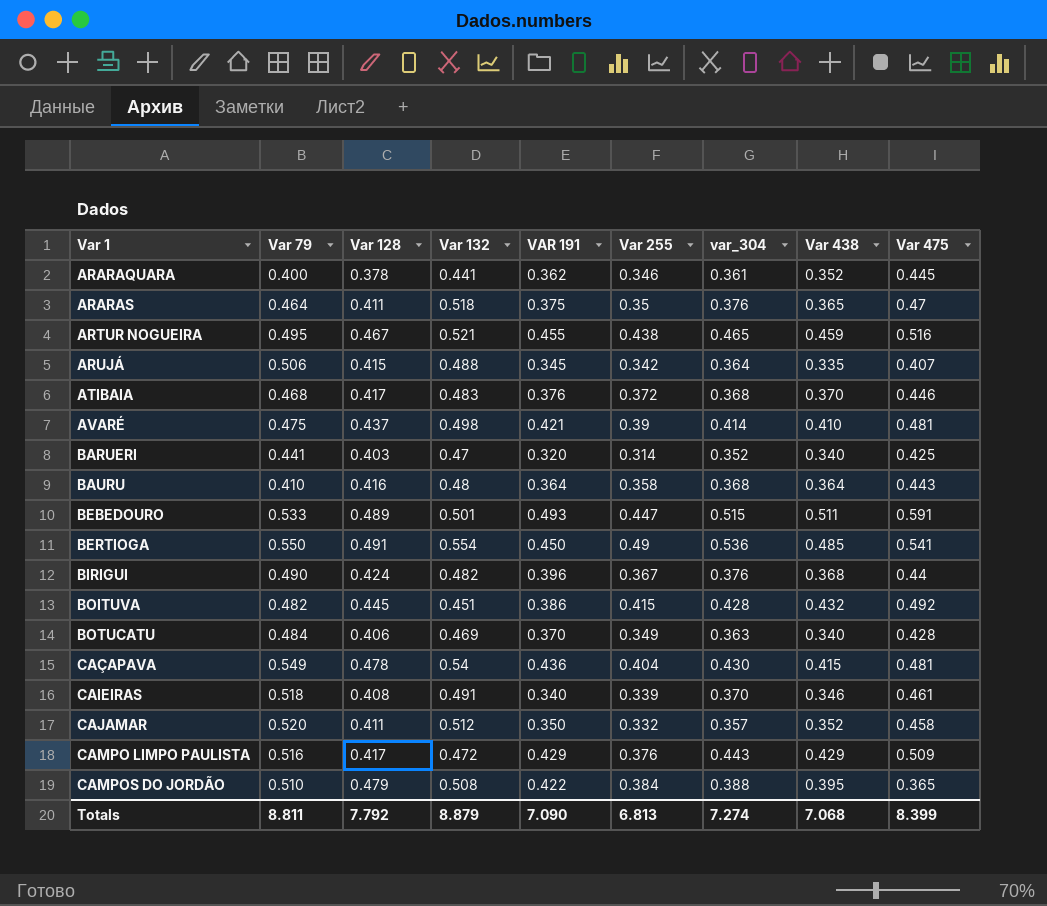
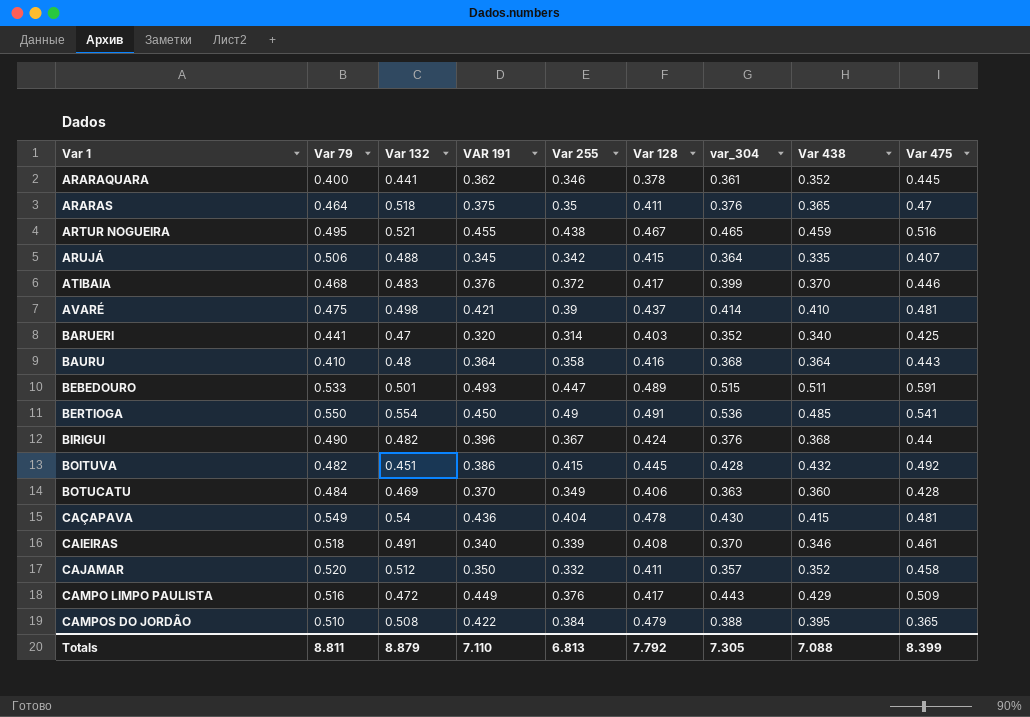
column Var 128 | position: 3 -> 6
ATIBAIA | var_304: 0.368 -> 0.399
BOTUCATU | Var 438: 0.340 -> 0.360
CAMPO LIMPO PAULISTA | VAR 191: 0.429 -> 0.449
Totals | VAR 191: 7.090 -> 7.110
Totals | var_304: 7.274 -> 7.305
Totals | Var 438: 7.068 -> 7.088

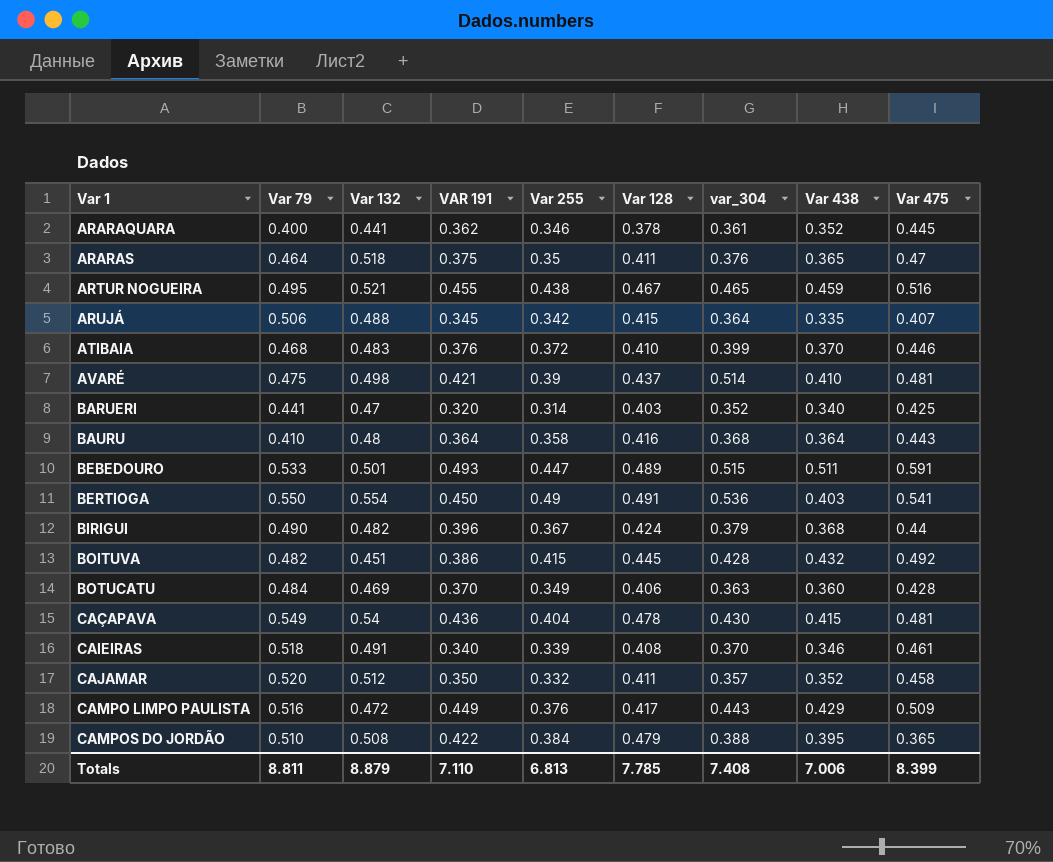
ATIBAIA | Var 128: 0.417 -> 0.410
AVARÉ | var_304: 0.414 -> 0.514
BERTIOGA | Var 438: 0.485 -> 0.403
BIRIGUI | var_304: 0.376 -> 0.379
Totals | Var 128: 7.792 -> 7.785
Totals | var_304: 7.305 -> 7.408
Totals | Var 438: 7.088 -> 7.006

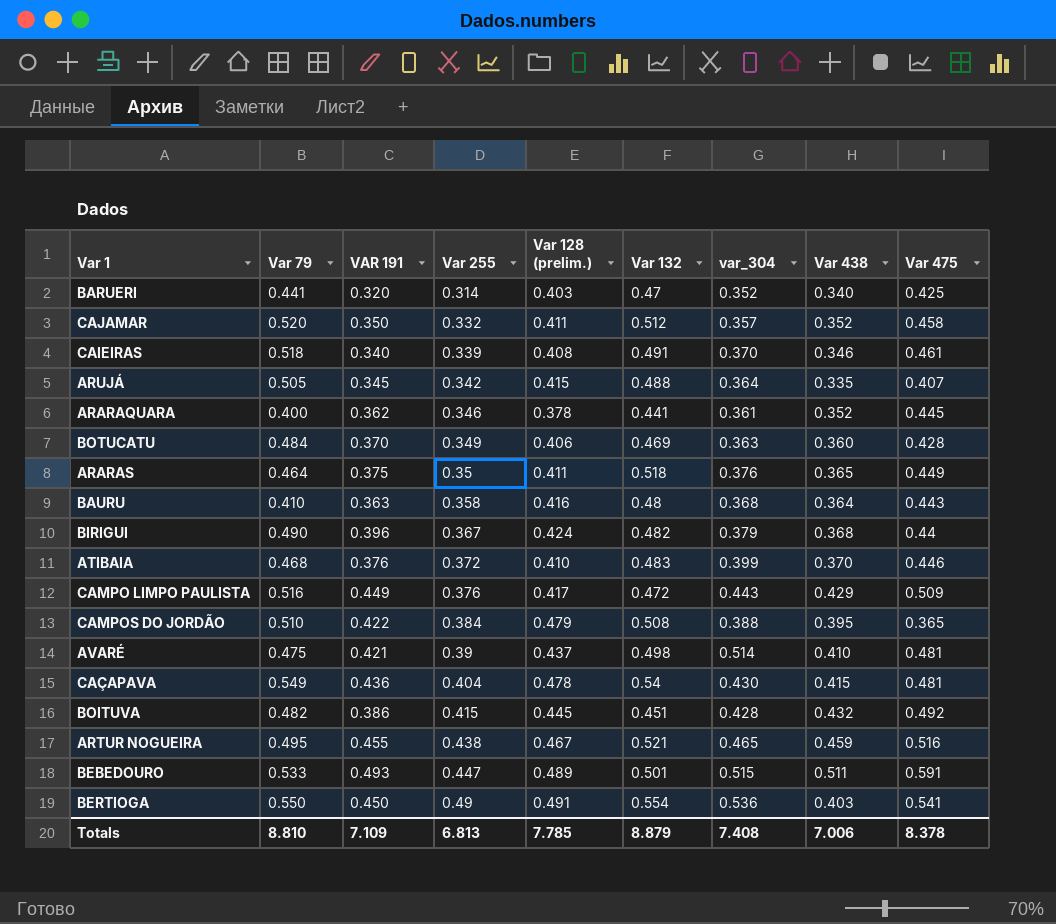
row order: Var 1 ascending -> Var 255 ascending
column name: Var 128 -> Var 128 (prelim.)
column Var 132 | position: 3 -> 6
ARUJÁ | Var 79: 0.506 -> 0.505
ARARAS | Var 475: 0.47 -> 0.449
BAURU | VAR 191: 0.364 -> 0.363
Totals | Var 79: 8.811 -> 8.810
Totals | VAR 191: 7.110 -> 7.109
Totals | Var 475: 8.399 -> 8.378

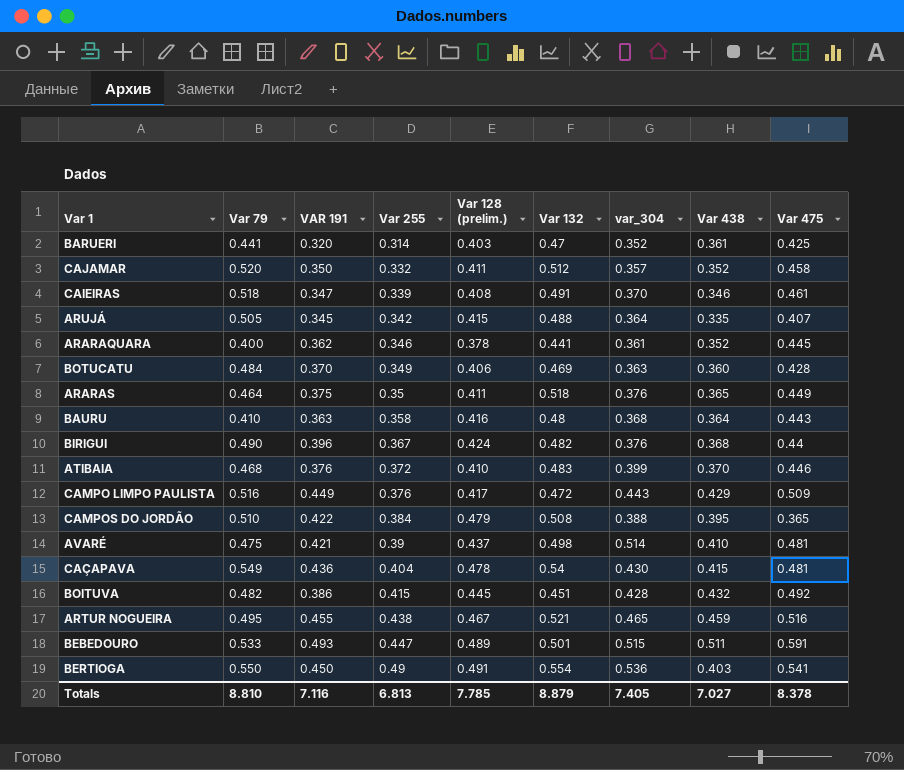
BARUERI | Var 438: 0.340 -> 0.361
CAIEIRAS | VAR 191: 0.340 -> 0.347
BIRIGUI | var_304: 0.379 -> 0.376
Totals | VAR 191: 7.109 -> 7.116
Totals | var_304: 7.408 -> 7.405
Totals | Var 438: 7.006 -> 7.027

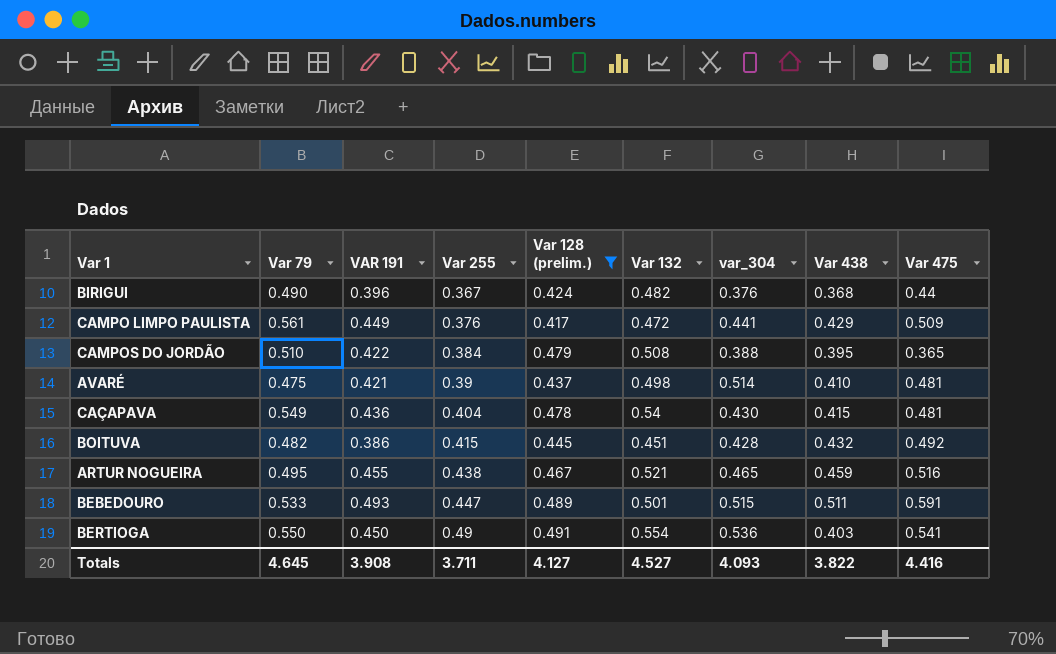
filter: none -> Var 128 (prelim.) >= 0.417
CAMPO LIMPO PAULISTA | Var 79: 0.516 -> 0.561
CAMPO LIMPO PAULISTA | var_304: 0.443 -> 0.441
Totals | Var 79: 8.810 -> 4.645
Totals | VAR 191: 7.116 -> 3.908
Totals | Var 255: 6.813 -> 3.711
Totals | Var 128 (prelim.): 7.785 -> 4.127
Totals | Var 132: 8.879 -> 4.527
Totals | var_304: 7.405 -> 4.093
Totals | Var 438: 7.027 -> 3.822
Totals | Var 475: 8.378 -> 4.416

